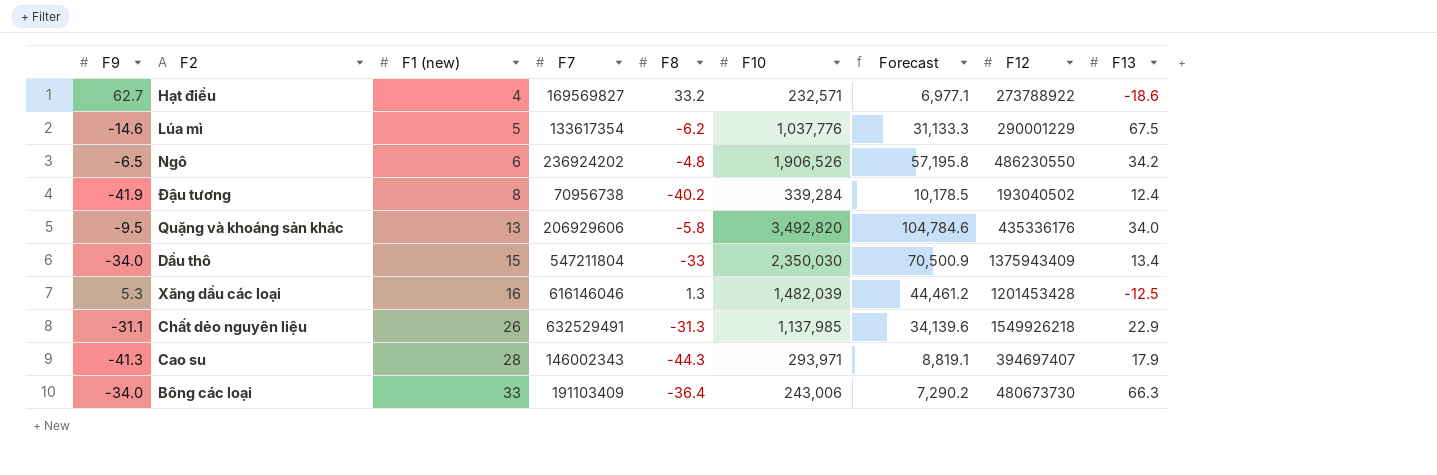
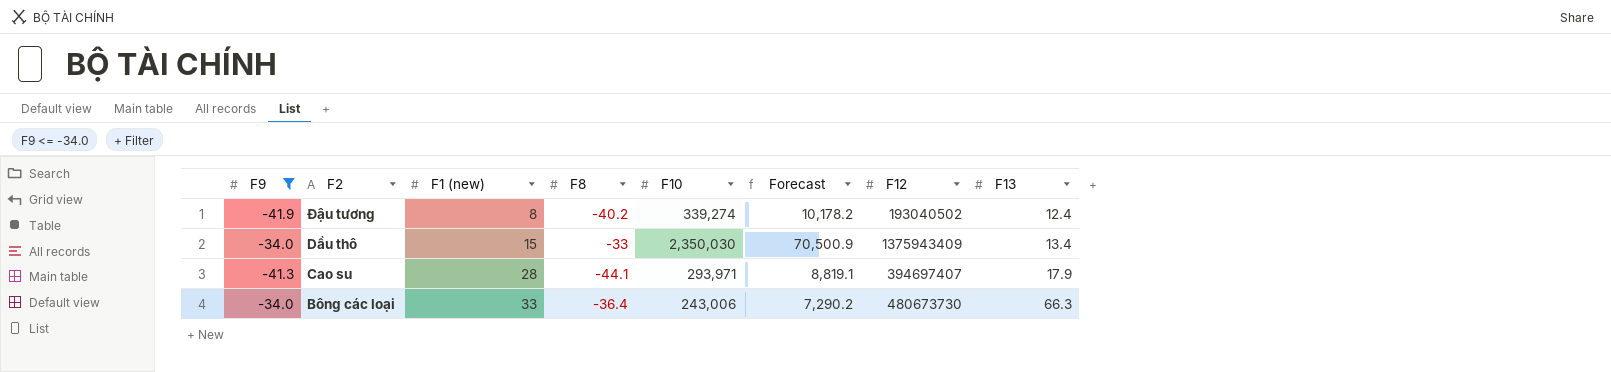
filter: none -> F9 <= -34.0
column F7 | position: 4 -> none
Đậu tương | F10: 339,284 -> 339,274
Đậu tương | Forecast: 10,178.5 -> 10,178.2
Cao su | F8: -44.3 -> -44.1

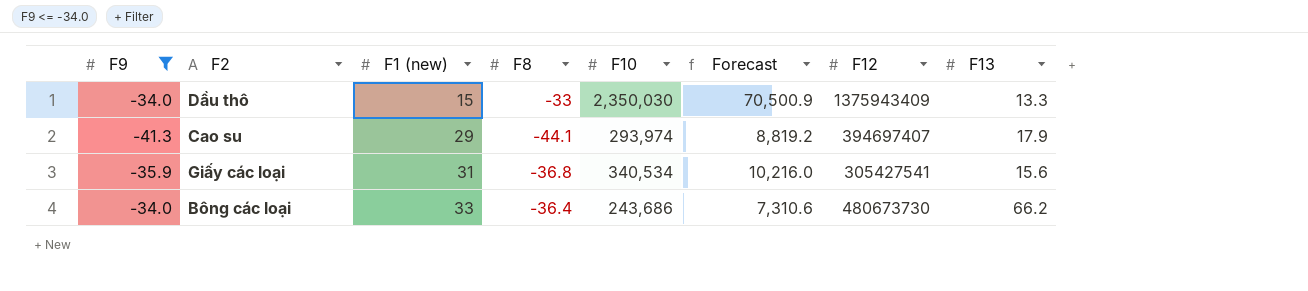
row Đậu tương: -41.9 | 8 | -40.2 | 339,274 | 10,178.2 | 193040502 | 12.4 -> none
Dầu thô | F13: 13.4 -> 13.3
Cao su | F1 (new): 28 -> 29
Cao su | F10: 293,971 -> 293,974
Cao su | Forecast: 8,819.1 -> 8,819.2
row Giấy các loại: none -> -35.9 | 31 | -36.8 | 340,534 | 10,216.0 | 305427541 | 15.6
Bông các loại | F10: 243,006 -> 243,686
Bông các loại | Forecast: 7,290.2 -> 7,310.6
Bông các loại | F13: 66.3 -> 66.2

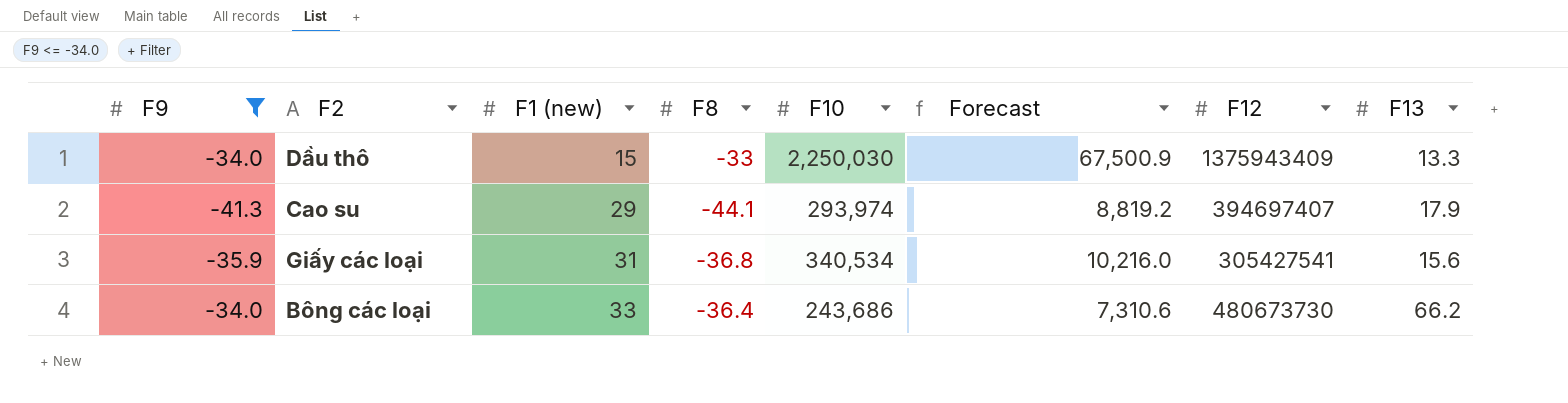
Dầu thô | F10: 2,350,030 -> 2,250,030
Dầu thô | Forecast: 70,500.9 -> 67,500.9

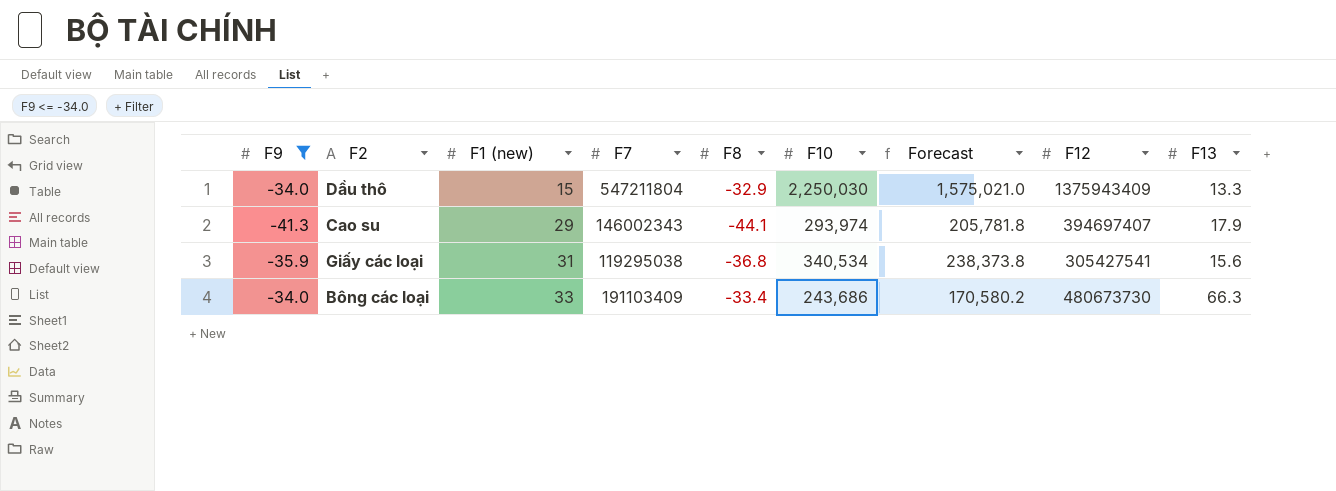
column F7 | position: none -> 4
column Forecast | formula: [F10] * 0.03 -> [F10] * 0.7
Dầu thô | F8: -33 -> -32.9
Bông các loại | F8: -36.4 -> -33.4
Bông các loại | F13: 66.2 -> 66.3

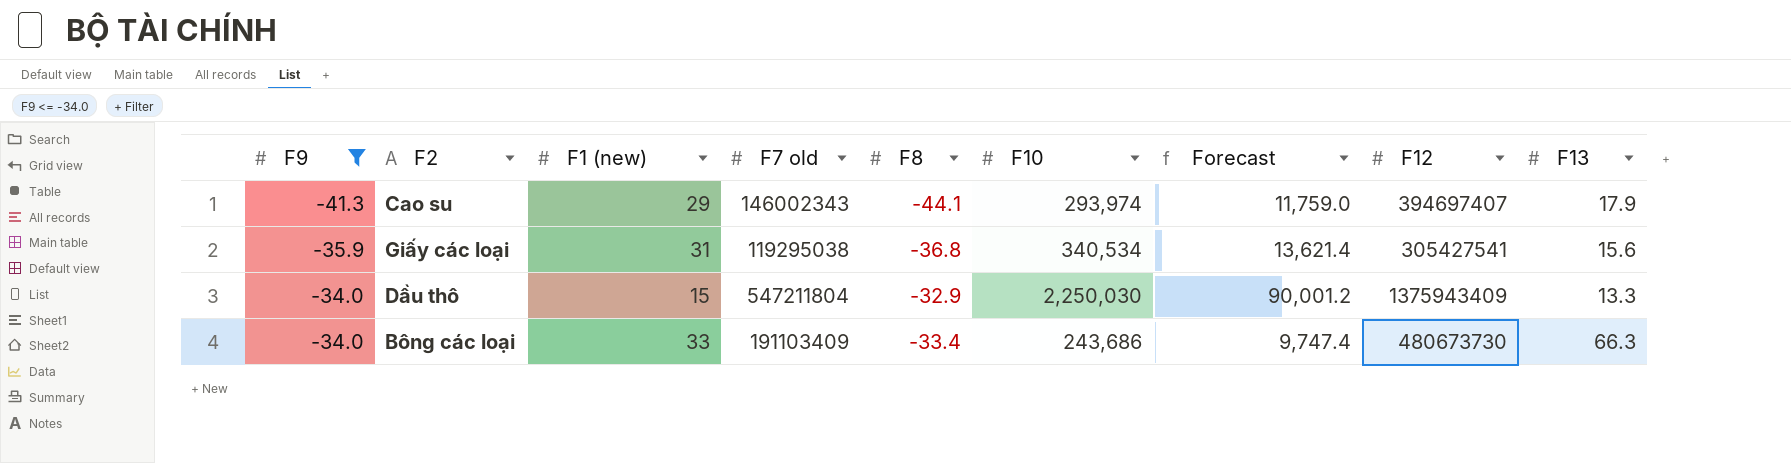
row order: F1 (new) ascending -> F9 ascending
column name: F7 -> F7 old
column Forecast | formula: [F10] * 0.7 -> [F10] * 0.04

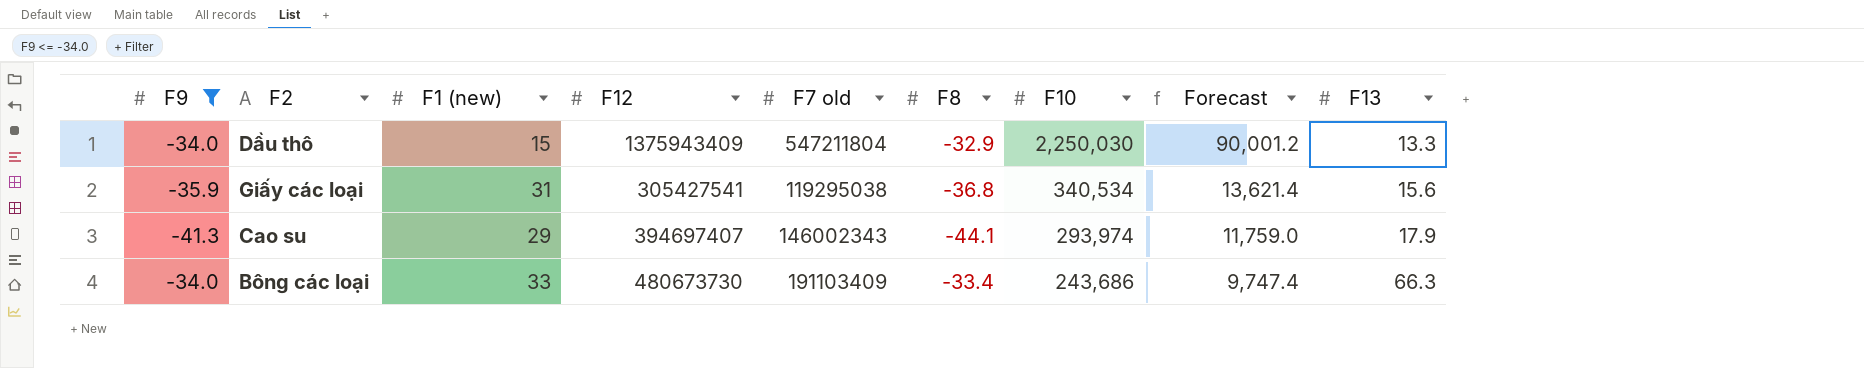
row order: F9 ascending -> F10 descending
column F12 | position: 8 -> 4

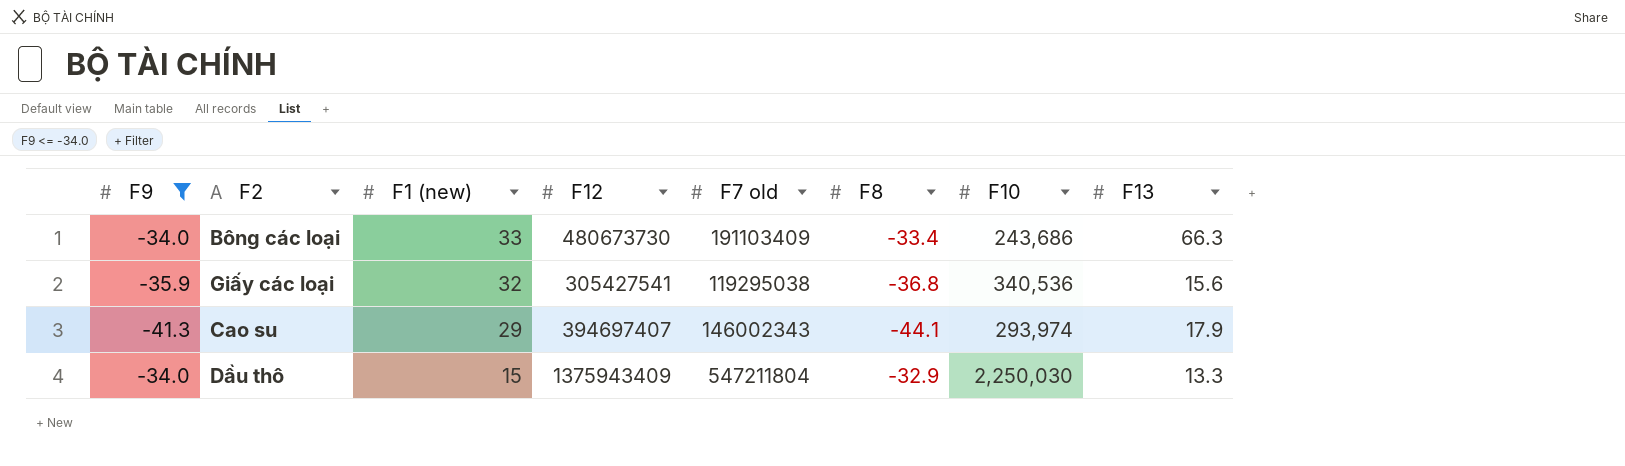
row order: F10 descending -> F1 (new) descending
column Forecast | formula: [F10] * 0.04 -> none
Giấy các loại | F1 (new): 31 -> 32
Giấy các loại | F10: 340,534 -> 340,536

